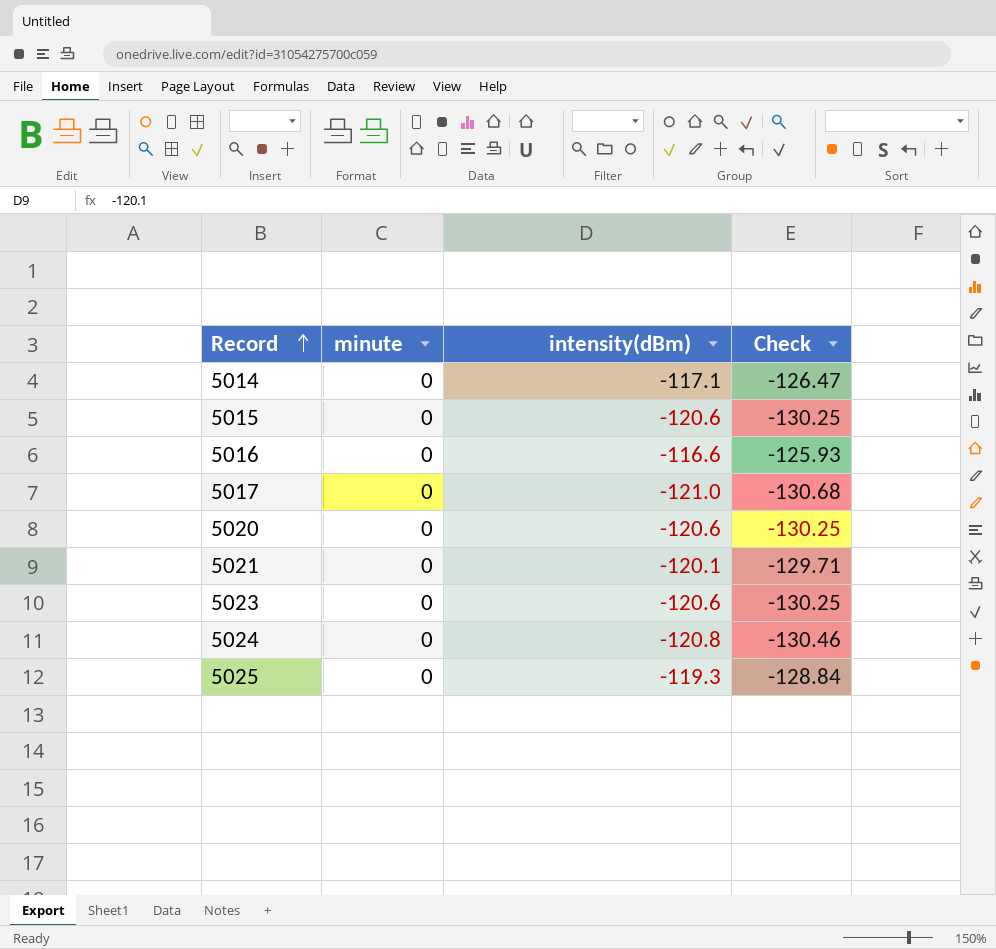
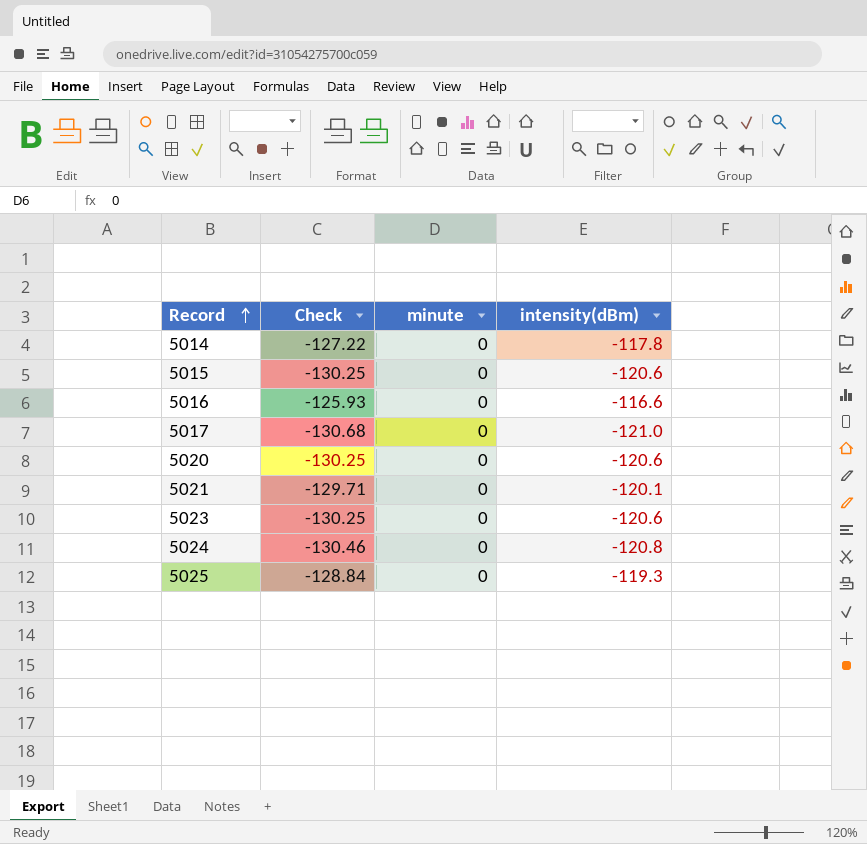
column Check | position: 4 -> 2
5014 | Check: -126.47 -> -127.22
5014 | intensity(dBm): -117.1 -> -117.8

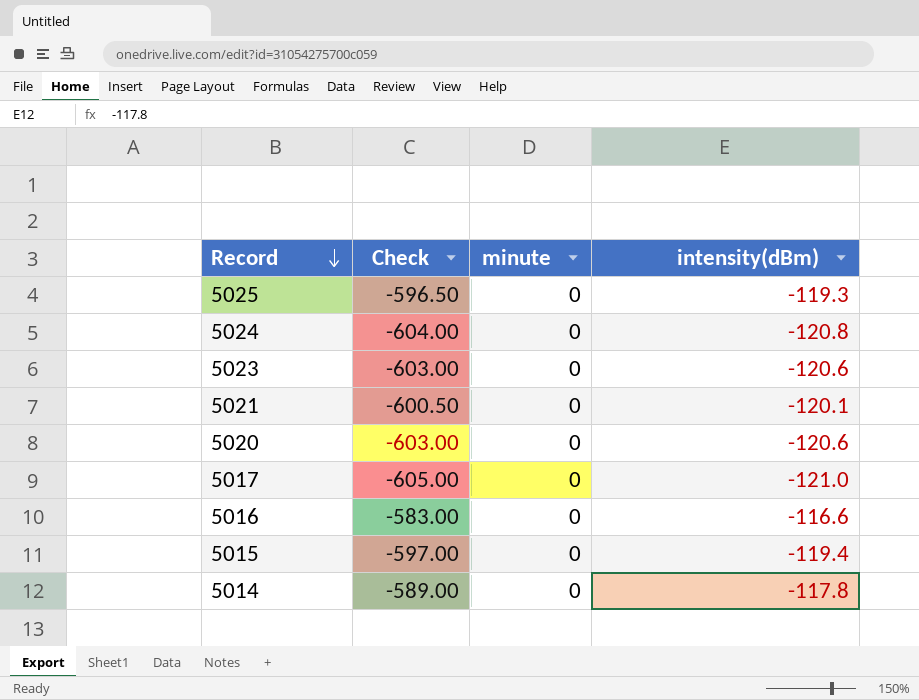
row order: Record ascending -> Record descending
column Check | formula: [intensity(dBm)] * 1.08 -> [intensity(dBm)] * 5
5015 | intensity(dBm): -120.6 -> -119.4

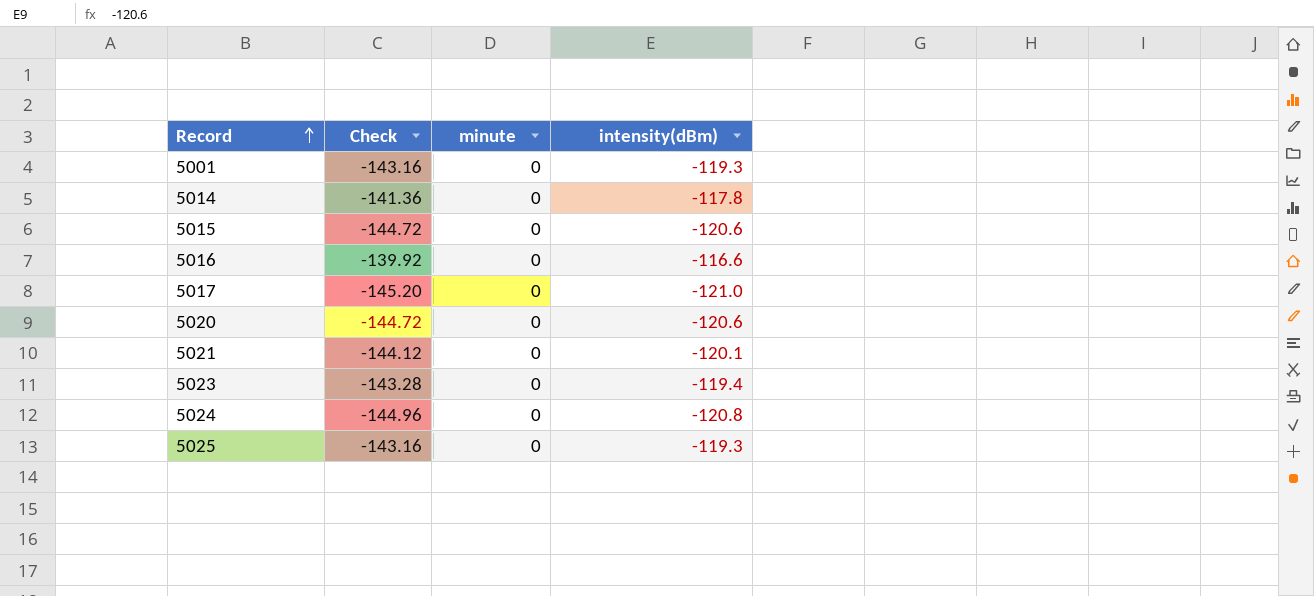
row order: Record descending -> Record ascending
column Check | formula: [intensity(dBm)] * 5 -> [intensity(dBm)] * 1.2
row 5001: none -> -143.16 | 0 | -119.3
5015 | intensity(dBm): -119.4 -> -120.6
5023 | intensity(dBm): -120.6 -> -119.4

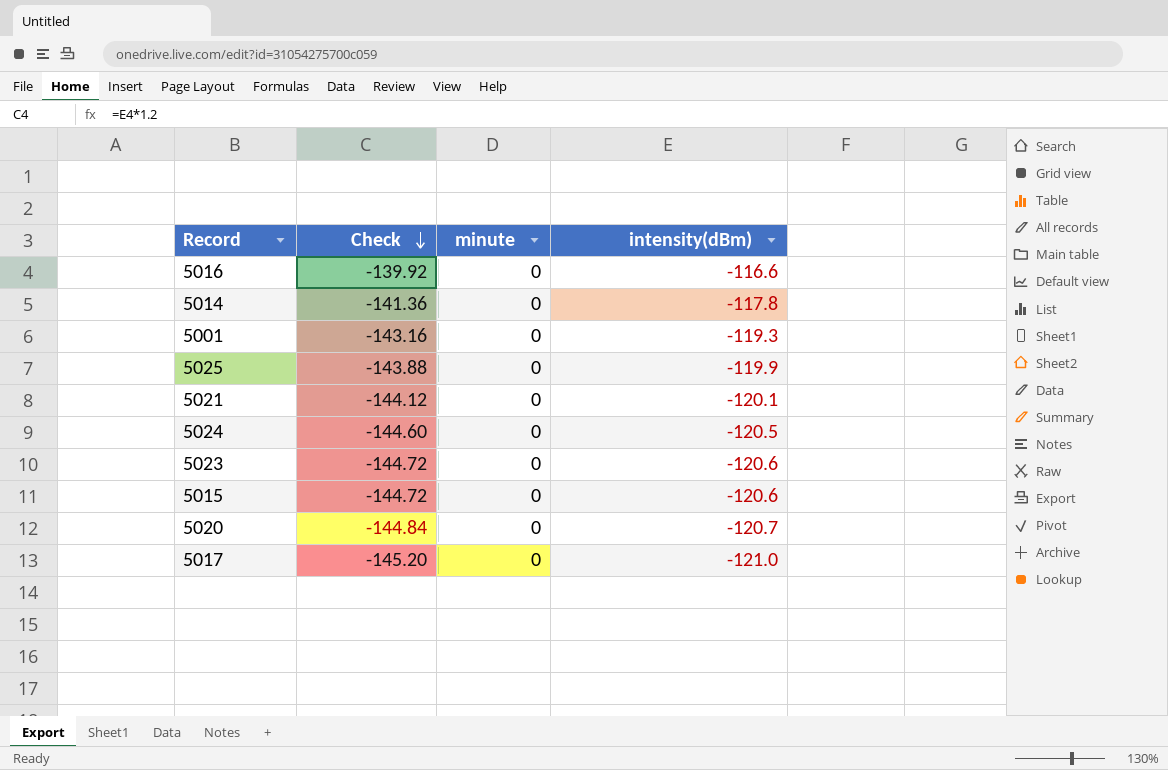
row order: Record ascending -> Check descending
5025 | Check: -143.16 -> -143.88
5025 | intensity(dBm): -119.3 -> -119.9
5024 | Check: -144.96 -> -144.60
5024 | intensity(dBm): -120.8 -> -120.5
5023 | Check: -143.28 -> -144.72
5023 | intensity(dBm): -119.4 -> -120.6
5020 | Check: -144.72 -> -144.84
5020 | intensity(dBm): -120.6 -> -120.7

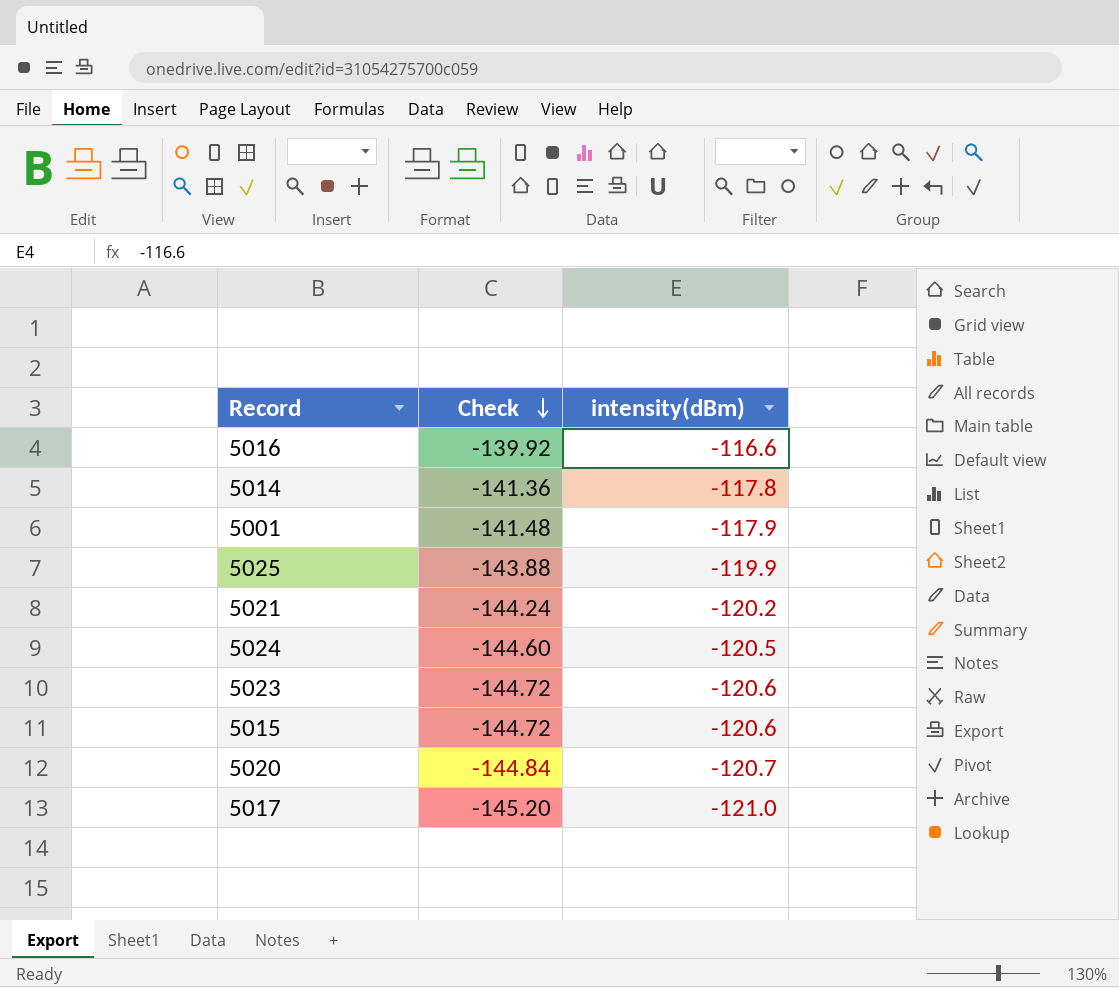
column minute | position: 3 -> none
5001 | Check: -143.16 -> -141.48
5001 | intensity(dBm): -119.3 -> -117.9
5021 | Check: -144.12 -> -144.24
5021 | intensity(dBm): -120.1 -> -120.2

